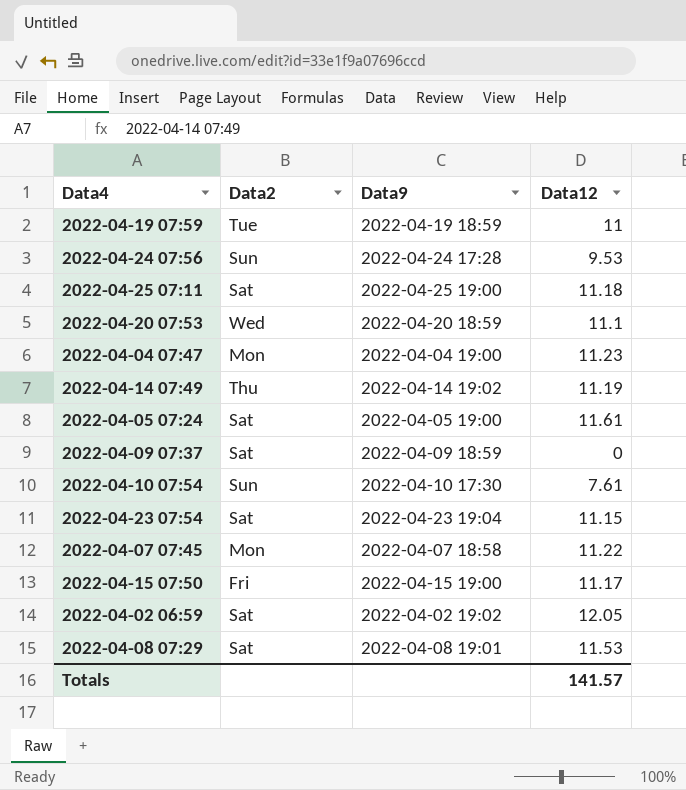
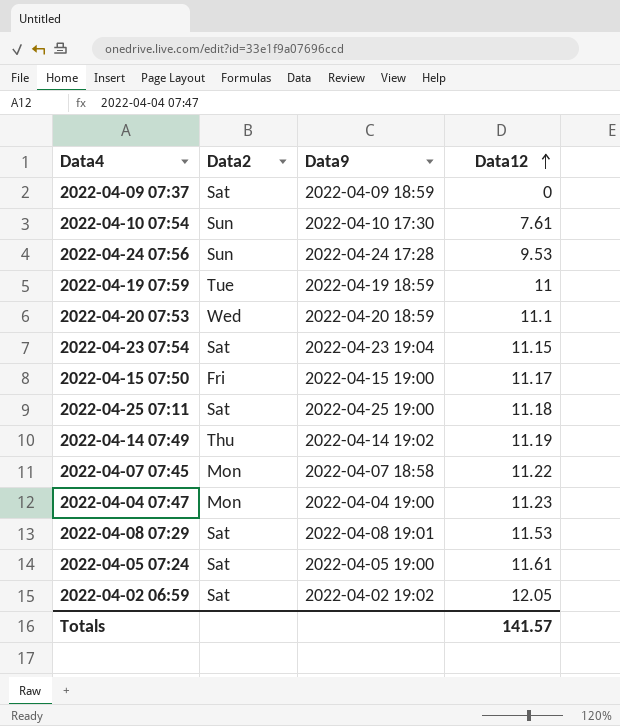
row order: none -> Data12 ascending

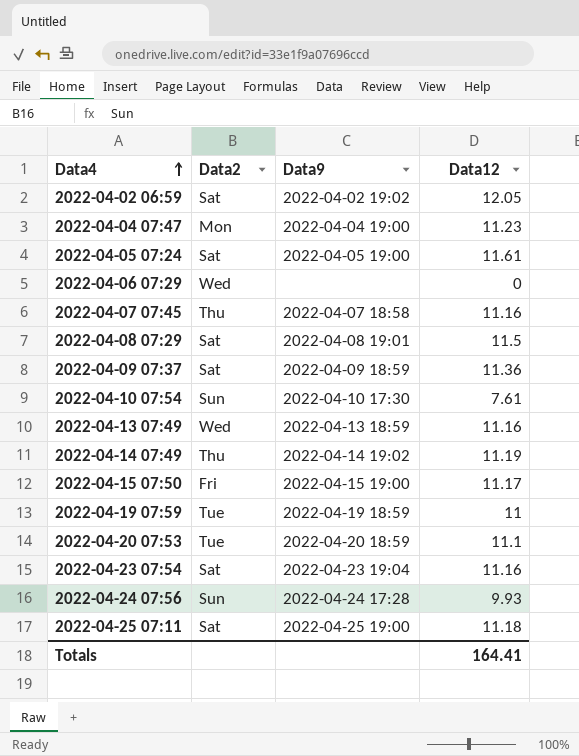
row order: Data12 ascending -> Data4 ascending
row 2022-04-06 07:29: none -> Wed | none | 0
2022-04-07 07:45 | Data2: Mon -> Thu
2022-04-07 07:45 | Data12: 11.22 -> 11.16
2022-04-08 07:29 | Data12: 11.53 -> 11.5
2022-04-09 07:37 | Data12: 0 -> 11.36
row 2022-04-13 07:49: none -> Wed | 2022-04-13 18:59 | 11.16
2022-04-20 07:53 | Data2: Wed -> Tue
2022-04-23 07:54 | Data12: 11.15 -> 11.16
2022-04-24 07:56 | Data12: 9.53 -> 9.93
Totals | Data12: 141.57 -> 164.41

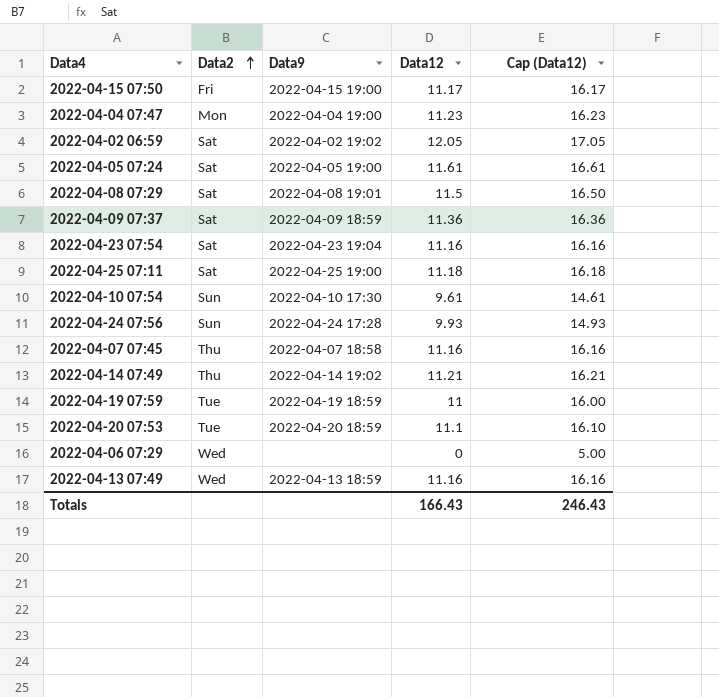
row order: Data4 ascending -> Data2 ascending
column Cap (Data12) | formula: none -> [Data12] + 5
2022-04-10 07:54 | Data12: 7.61 -> 9.61
2022-04-14 07:49 | Data12: 11.19 -> 11.21
Totals | Data12: 164.41 -> 166.43

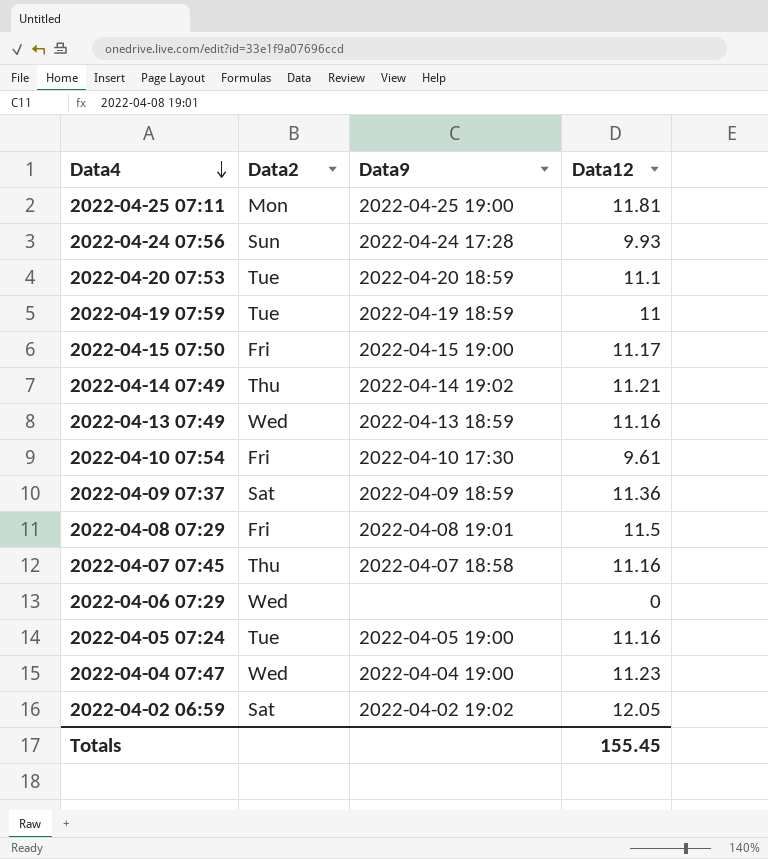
row order: Data2 ascending -> Data4 descending
column Cap (Data12) | formula: [Data12] + 5 -> none
row 2022-04-23 07:54: Sat | 2022-04-23 19:04 | 11.16 | 16.16 -> none
2022-04-25 07:11 | Data2: Sat -> Mon
2022-04-25 07:11 | Data12: 11.18 -> 11.81
2022-04-10 07:54 | Data2: Sun -> Fri
2022-04-08 07:29 | Data2: Sat -> Fri
2022-04-05 07:24 | Data2: Sat -> Tue
2022-04-05 07:24 | Data12: 11.61 -> 11.16
2022-04-04 07:47 | Data2: Mon -> Wed
Totals | Data12: 166.43 -> 155.45

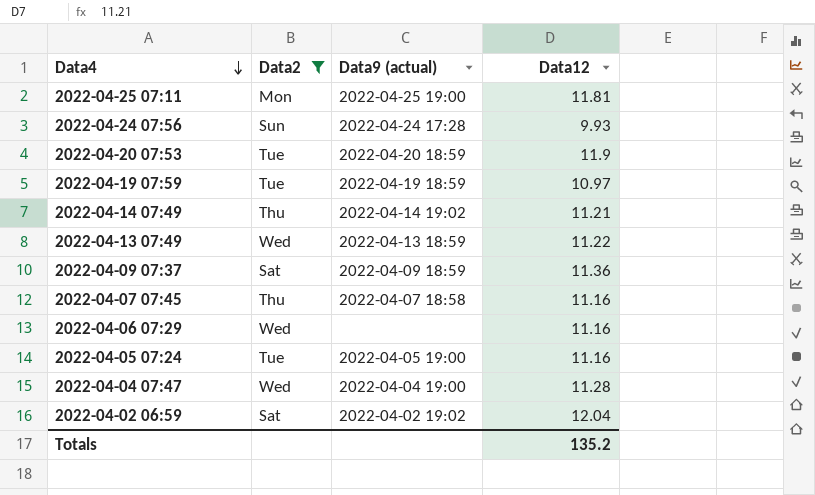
filter: none -> Data2 != Fri
column name: Data9 -> Data9 (actual)
2022-04-20 07:53 | Data12: 11.1 -> 11.9
2022-04-19 07:59 | Data12: 11 -> 10.97
2022-04-13 07:49 | Data12: 11.16 -> 11.22
2022-04-06 07:29 | Data12: 0 -> 11.16
2022-04-04 07:47 | Data12: 11.23 -> 11.28
2022-04-02 06:59 | Data12: 12.05 -> 12.04
Totals | Data12: 155.45 -> 135.2

